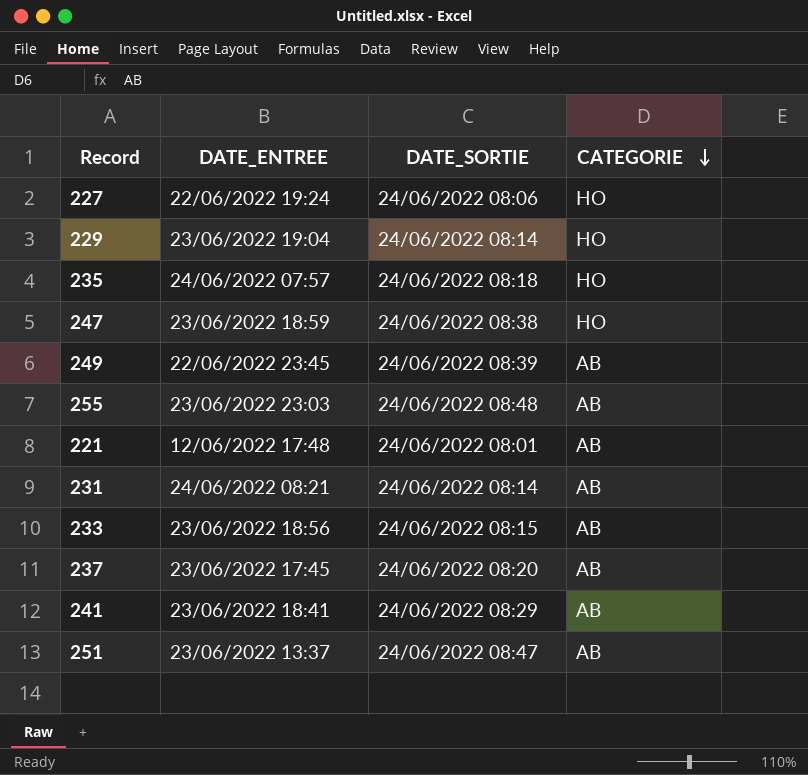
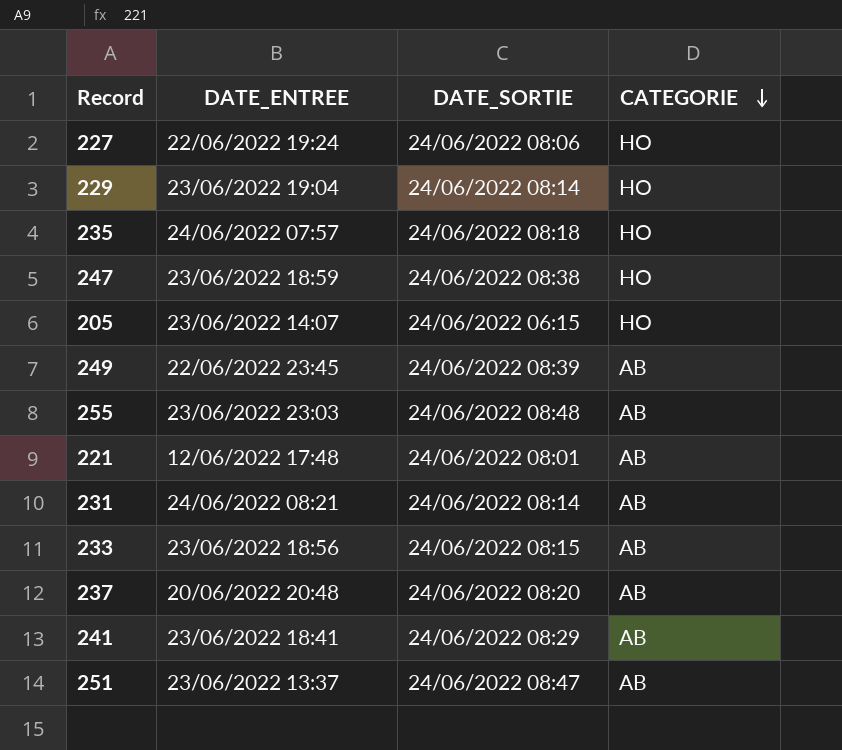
row 205: none -> 23/06/2022 14:07 | 24/06/2022 06:15 | HO
237 | DATE_ENTREE: 23/06/2022 17:45 -> 20/06/2022 20:48

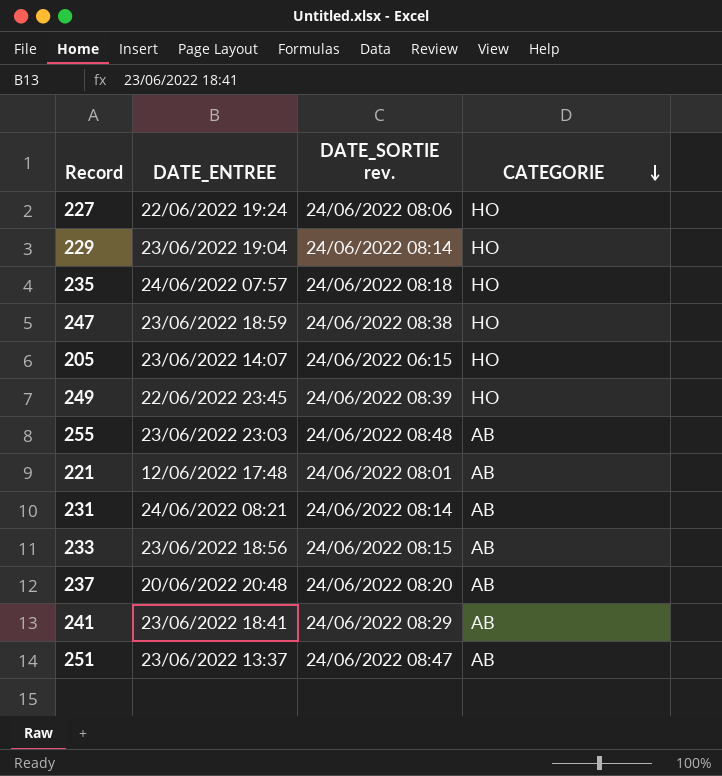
column name: DATE_SORTIE -> DATE_SORTIE rev.
249 | CATEGORIE: AB -> HO

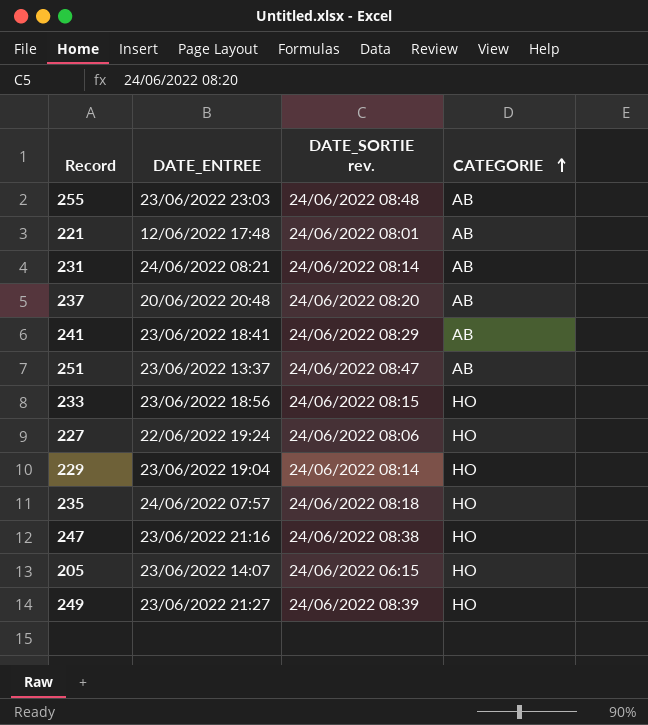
row order: CATEGORIE descending -> CATEGORIE ascending
233 | CATEGORIE: AB -> HO
247 | DATE_ENTREE: 23/06/2022 18:59 -> 23/06/2022 21:16
249 | DATE_ENTREE: 22/06/2022 23:45 -> 23/06/2022 21:27

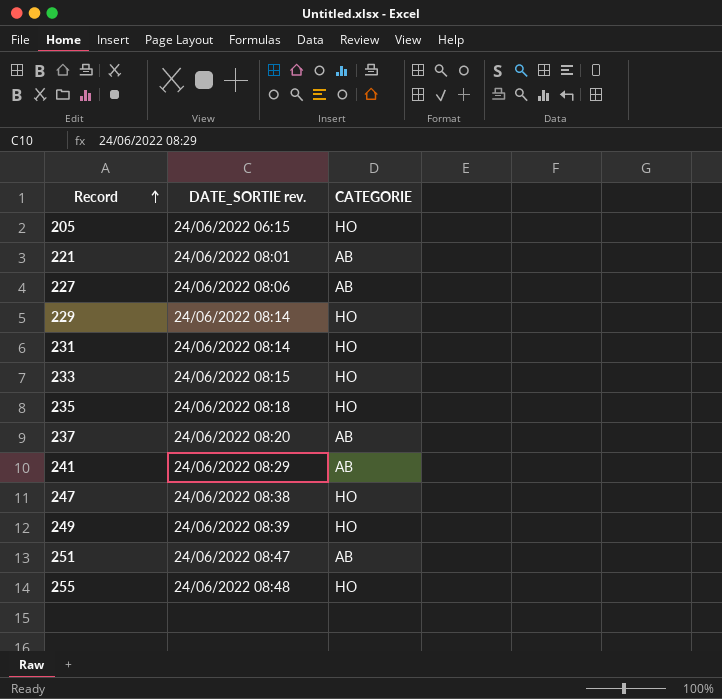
row order: CATEGORIE ascending -> Record ascending
column DATE_ENTREE | position: 2 -> none
227 | CATEGORIE: HO -> AB
231 | CATEGORIE: AB -> HO
255 | CATEGORIE: AB -> HO

